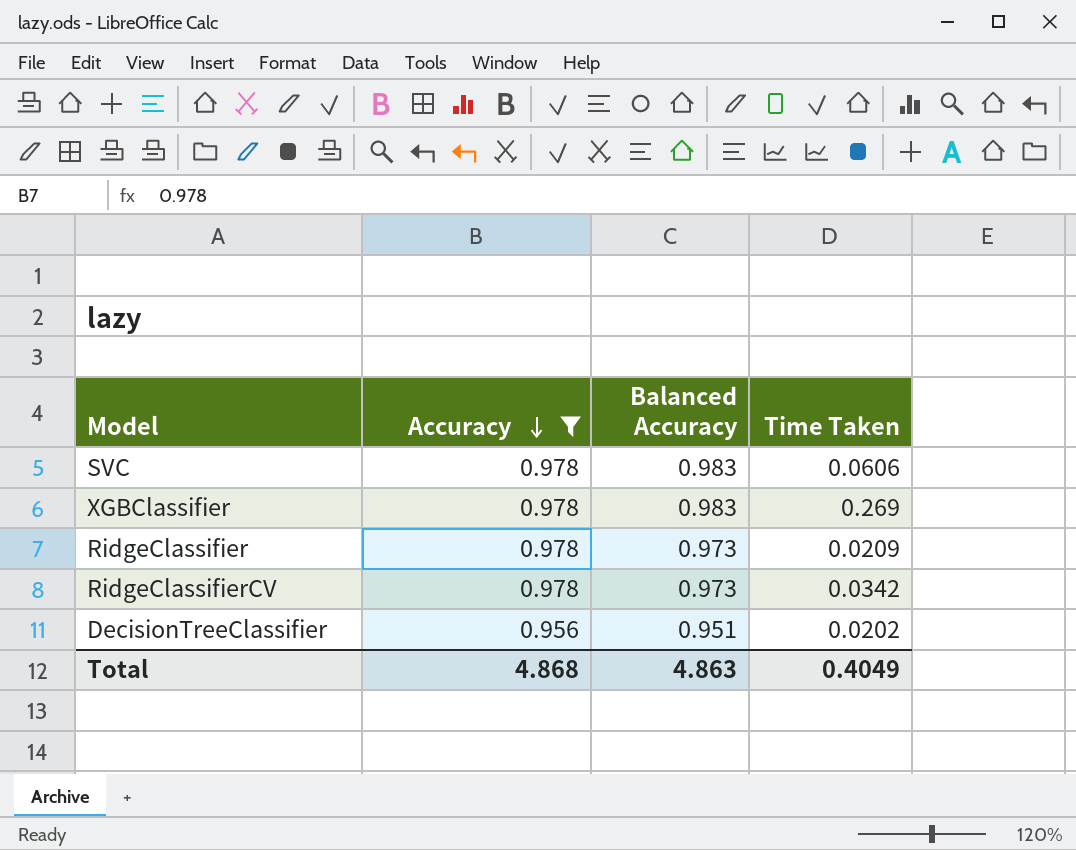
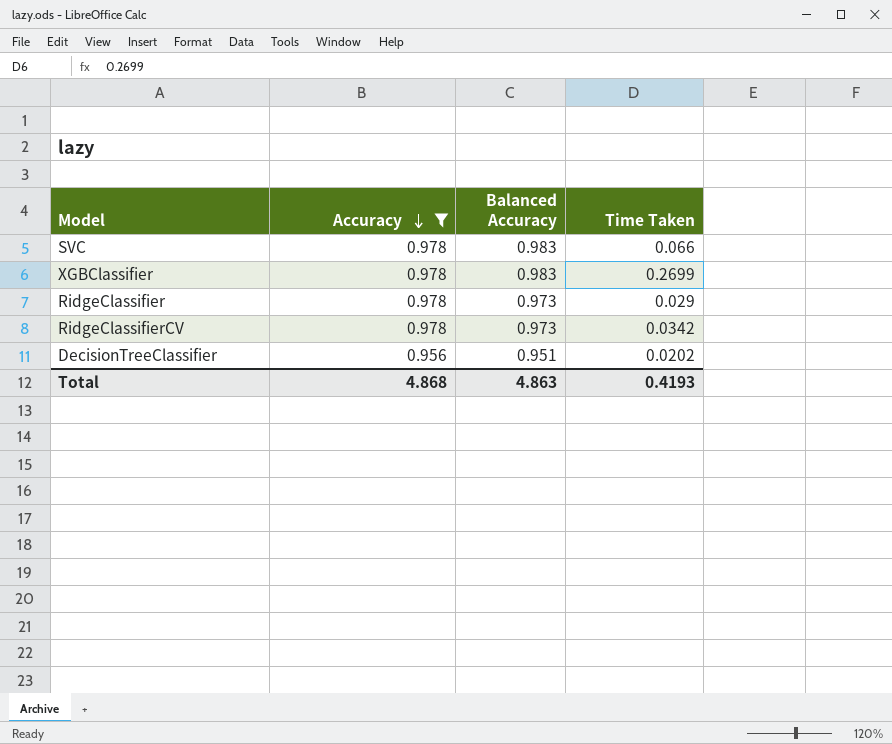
SVC | Time Taken: 0.0606 -> 0.066
XGBClassifier | Time Taken: 0.269 -> 0.2699
RidgeClassifier | Time Taken: 0.0209 -> 0.029
Total | Time Taken: 0.4049 -> 0.4193

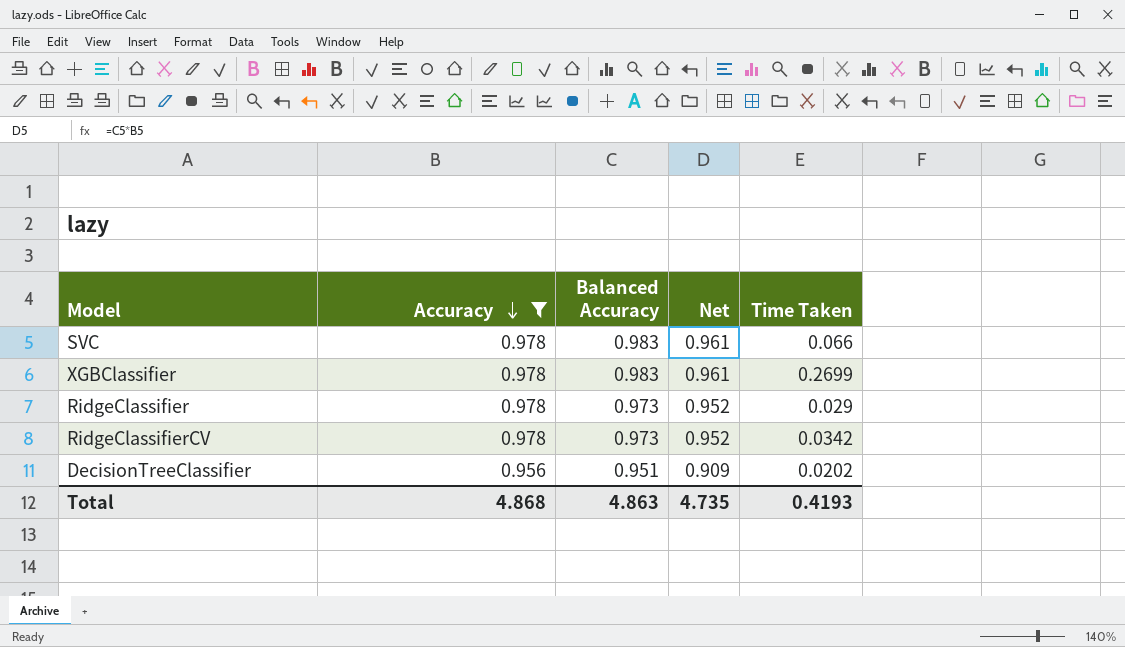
column Net | formula: none -> [Accuracy] * [Balanced Accuracy]

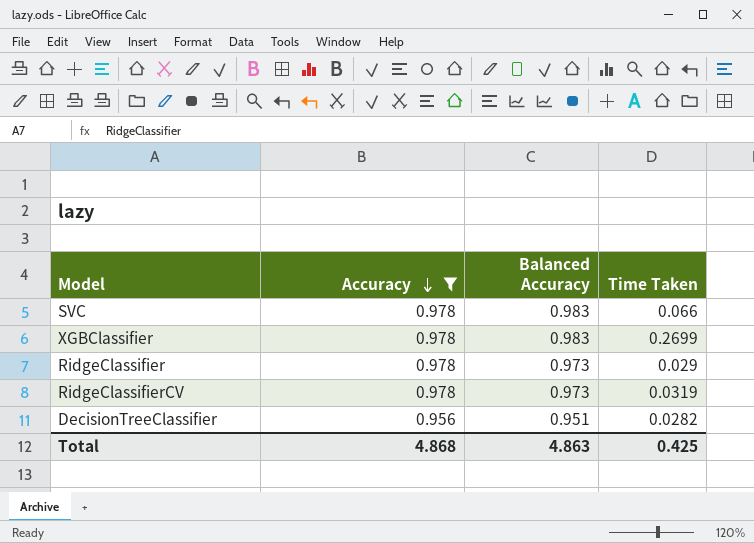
column Net | formula: [Accuracy] * [Balanced Accuracy] -> none
RidgeClassifierCV | Time Taken: 0.0342 -> 0.0319
DecisionTreeClassifier | Time Taken: 0.0202 -> 0.0282
Total | Time Taken: 0.4193 -> 0.425

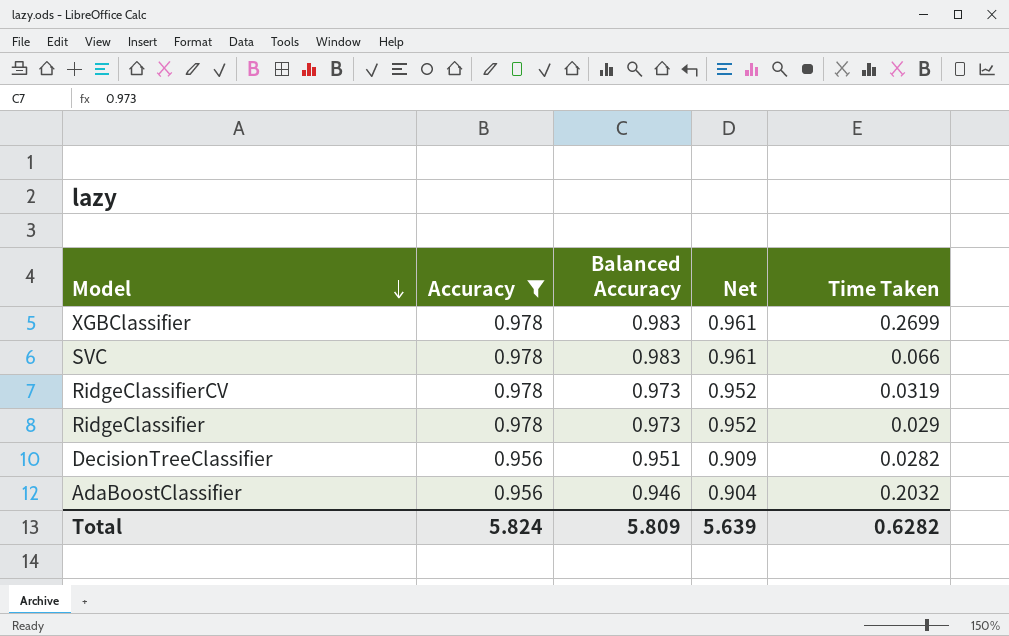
row order: Accuracy descending -> Model descending
column Net | formula: none -> [Accuracy] * [Balanced Accuracy]
row AdaBoostClassifier: none -> 0.956 | 0.946 | 0.904 | 0.2032
Total | Accuracy: 4.868 -> 5.824
Total | Balanced Accuracy: 4.863 -> 5.809
Total | Time Taken: 0.425 -> 0.6282

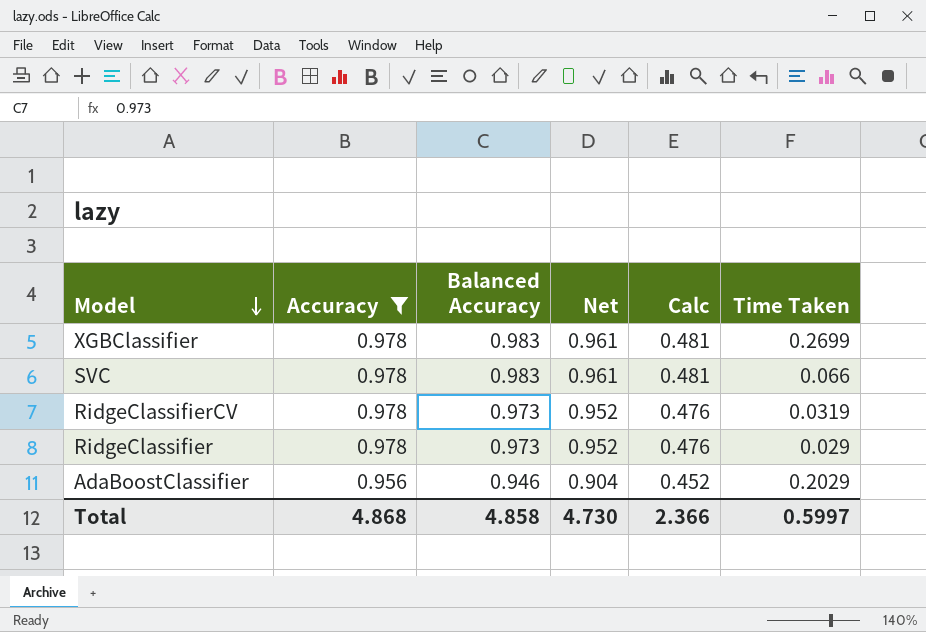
column Calc | formula: none -> [Net] * 0.5
row DecisionTreeClassifier: 0.956 | 0.951 | 0.909 | 0.0282 -> none
AdaBoostClassifier | Time Taken: 0.2032 -> 0.2029
Total | Accuracy: 5.824 -> 4.868
Total | Balanced Accuracy: 5.809 -> 4.858
Total | Net: 5.639 -> 4.730
Total | Time Taken: 0.6282 -> 0.5997

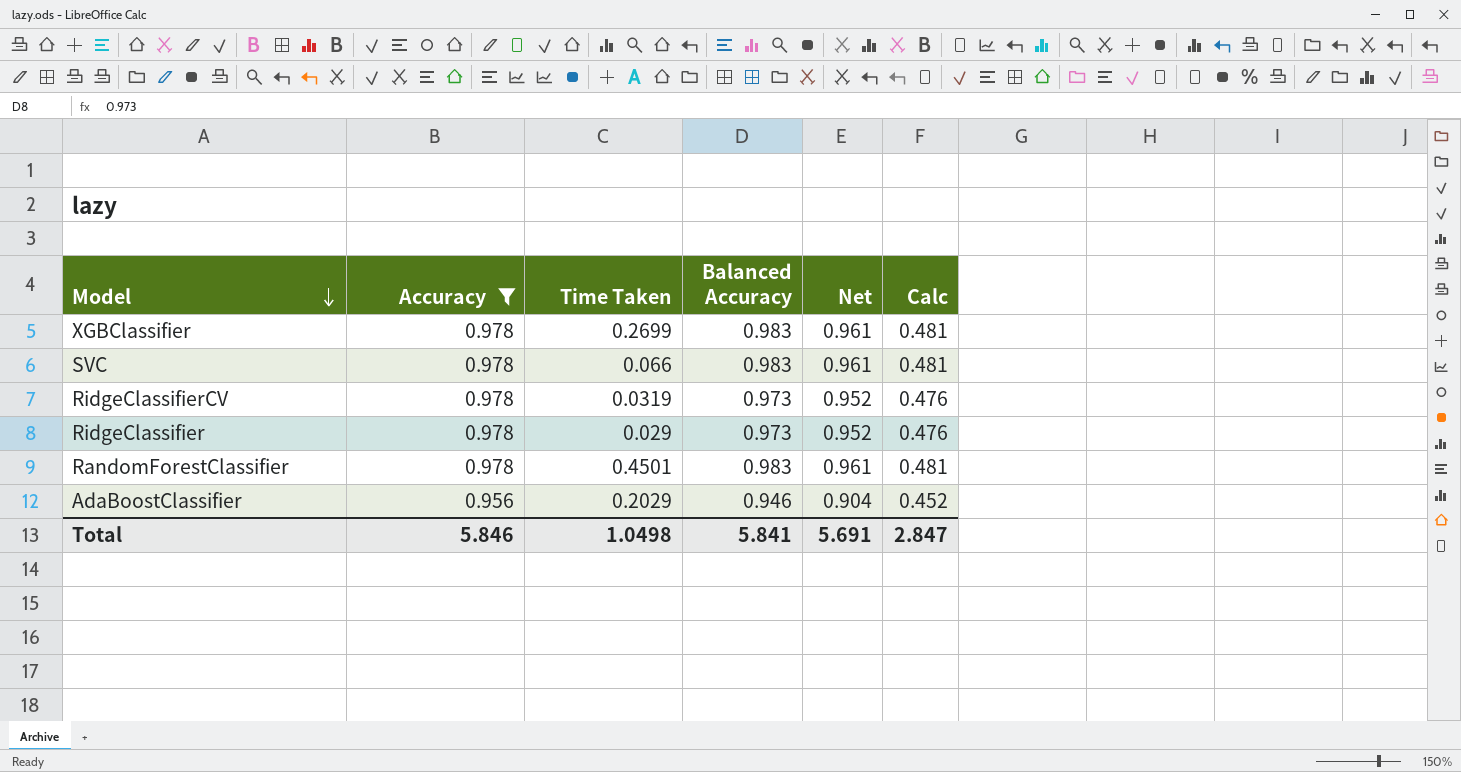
column Time Taken | position: 6 -> 3
row RandomForestClassifier: none -> 0.978 | 0.4501 | 0.983 | 0.961 | 0.481
Total | Accuracy: 4.868 -> 5.846
Total | Time Taken: 0.5997 -> 1.0498
Total | Balanced Accuracy: 4.858 -> 5.841
Total | Net: 4.730 -> 5.691
Total | Calc: 2.366 -> 2.847

